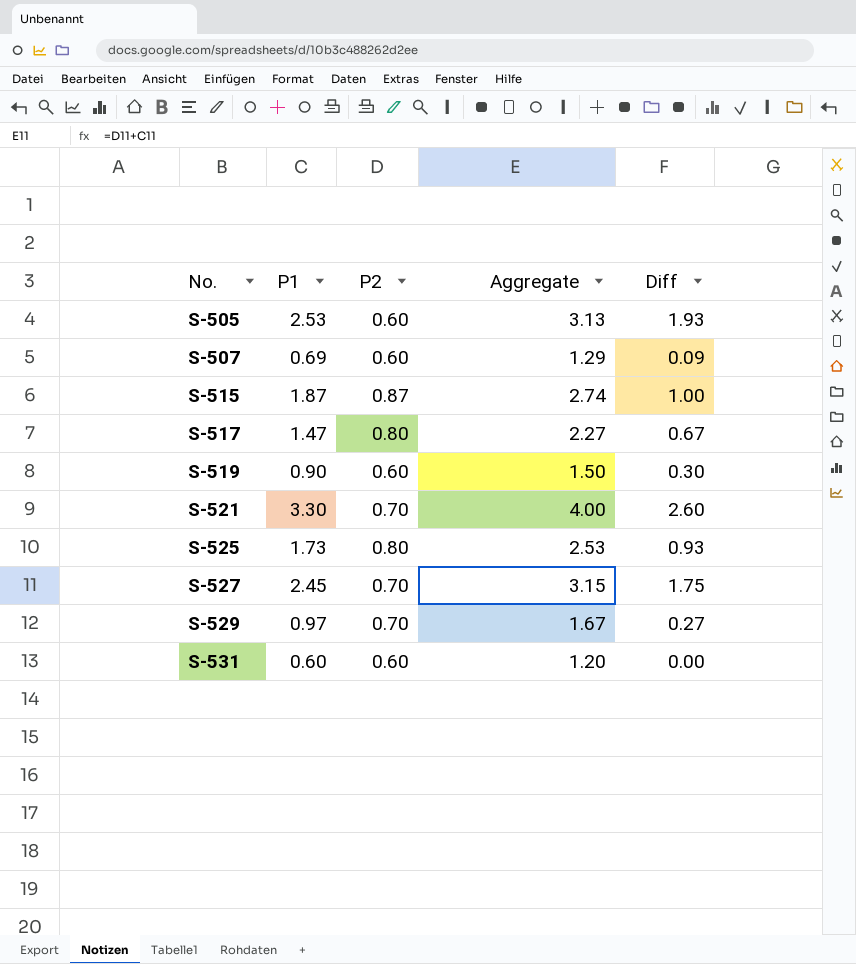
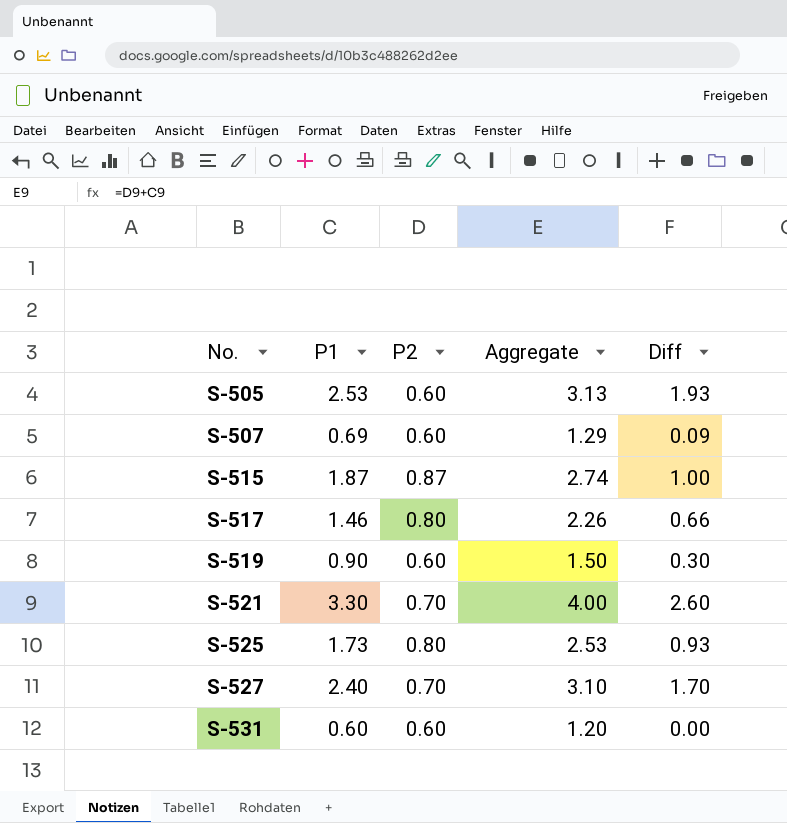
row S-529: 0.97 | 0.70 | 1.67 | 0.27 -> none
S-517 | P1: 1.47 -> 1.46
S-517 | Aggregate: 2.27 -> 2.26
S-517 | Diff: 0.67 -> 0.66
S-527 | P1: 2.45 -> 2.40
S-527 | Aggregate: 3.15 -> 3.10
S-527 | Diff: 1.75 -> 1.70

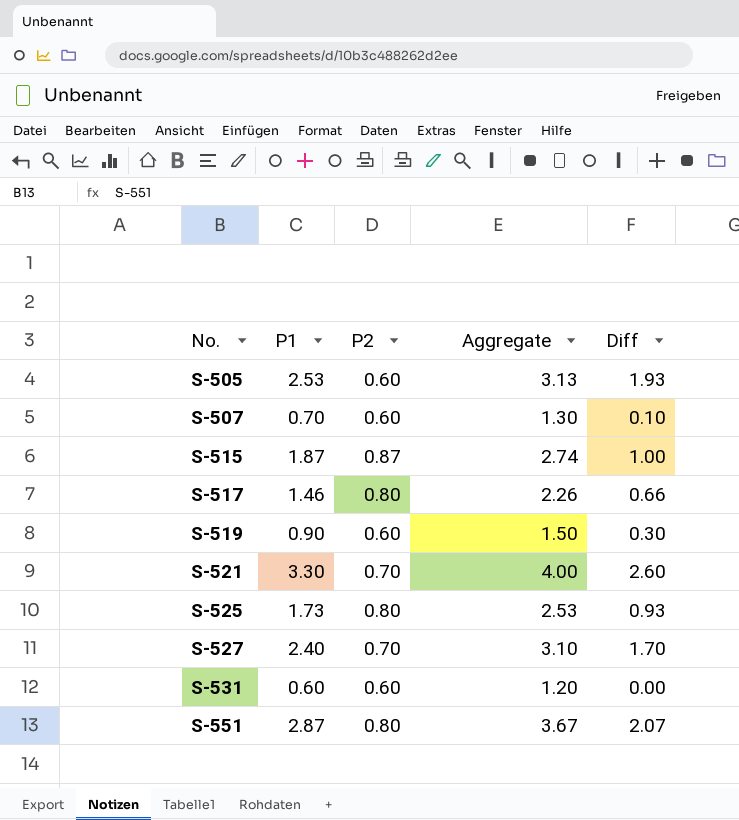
S-507 | P1: 0.69 -> 0.70
S-507 | Aggregate: 1.29 -> 1.30
S-507 | Diff: 0.09 -> 0.10
row S-551: none -> 2.87 | 0.80 | 3.67 | 2.07

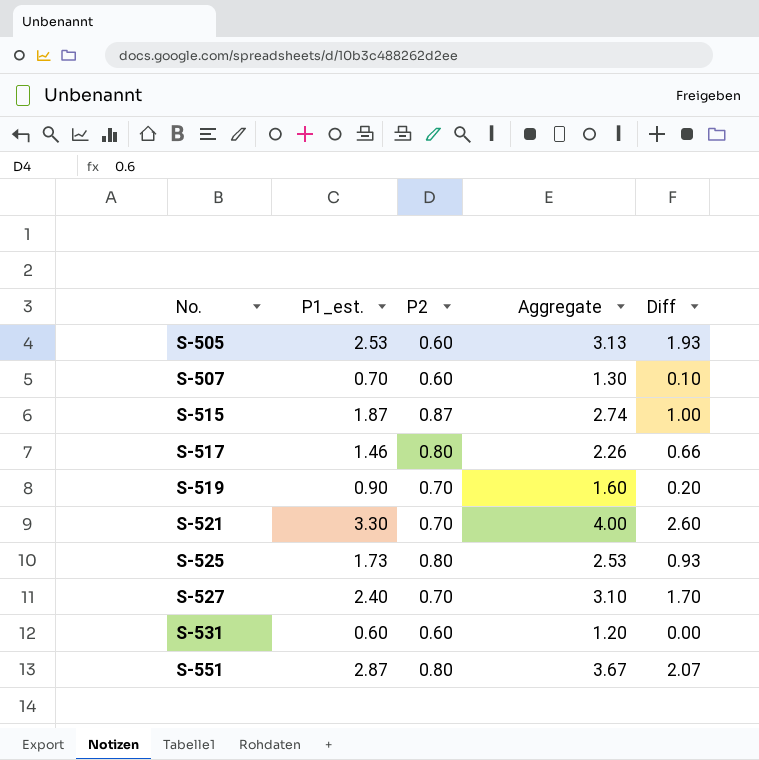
column name: P1 -> P1_est.
S-519 | P2: 0.60 -> 0.70
S-519 | Aggregate: 1.50 -> 1.60
S-519 | Diff: 0.30 -> 0.20

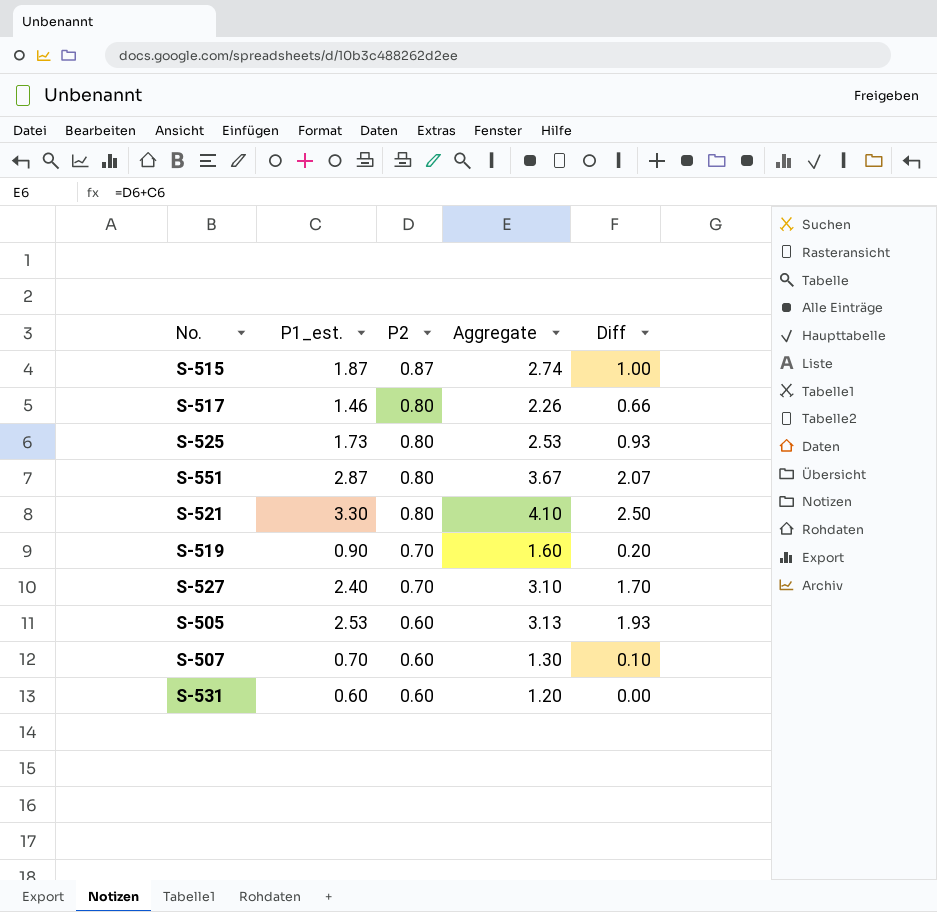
row order: No. ascending -> P2 descending
S-521 | P2: 0.70 -> 0.80
S-521 | Aggregate: 4.00 -> 4.10
S-521 | Diff: 2.60 -> 2.50

